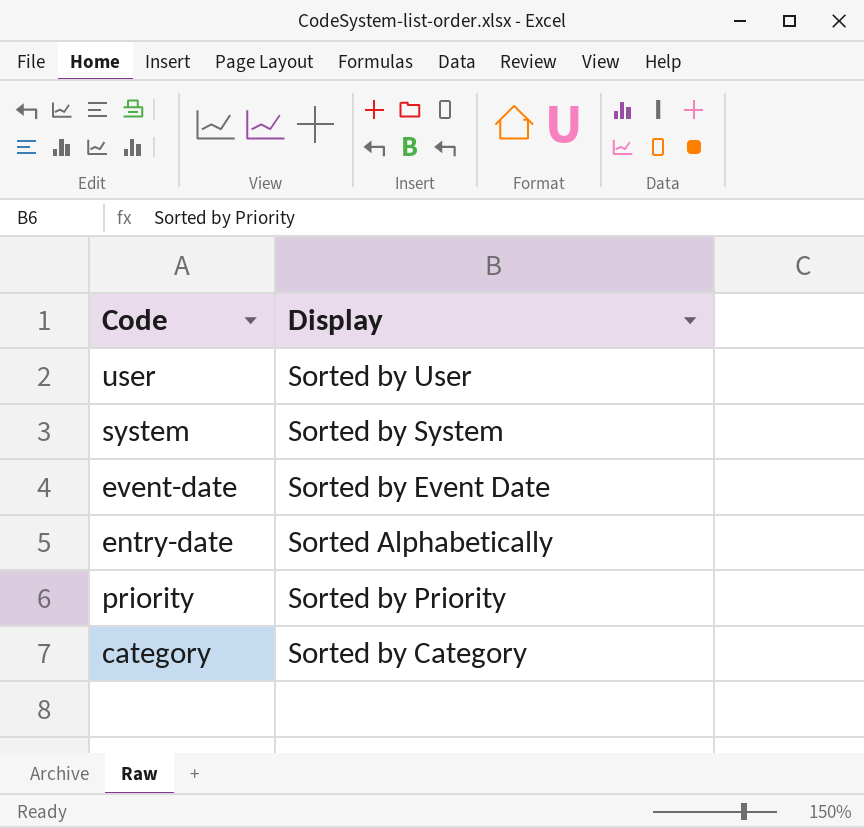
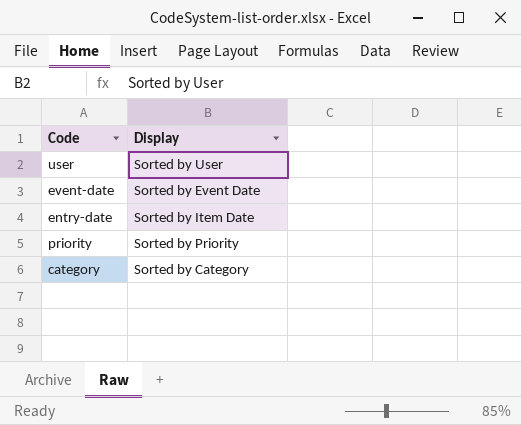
row system: Sorted by System -> none
entry-date | Display: Sorted Alphabetically -> Sorted by Item Date

